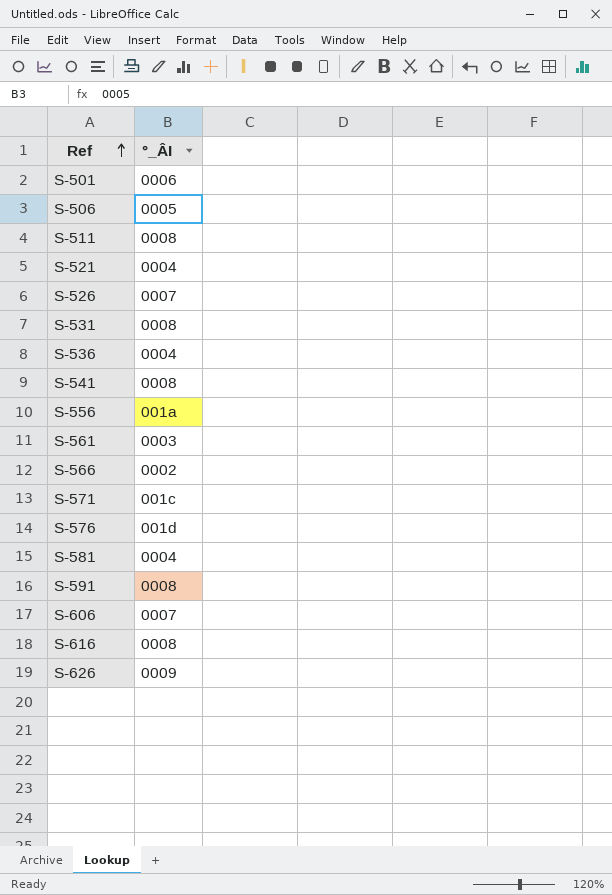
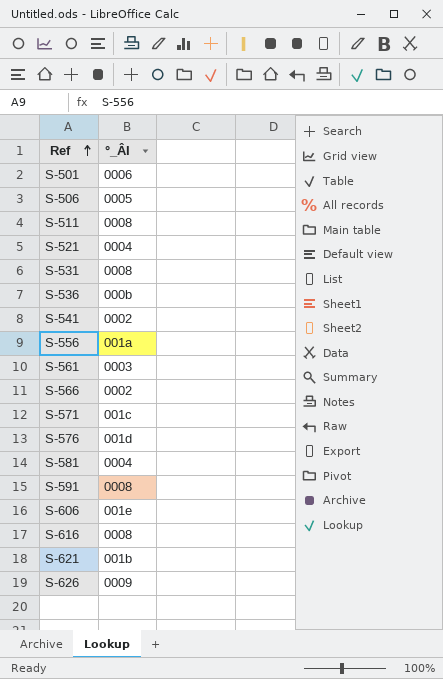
row S-526: 0007 -> none
S-536 | °_ÂI: 0004 -> 000b
S-541 | °_ÂI: 0008 -> 0002
S-606 | °_ÂI: 0007 -> 001e
row S-621: none -> 001b

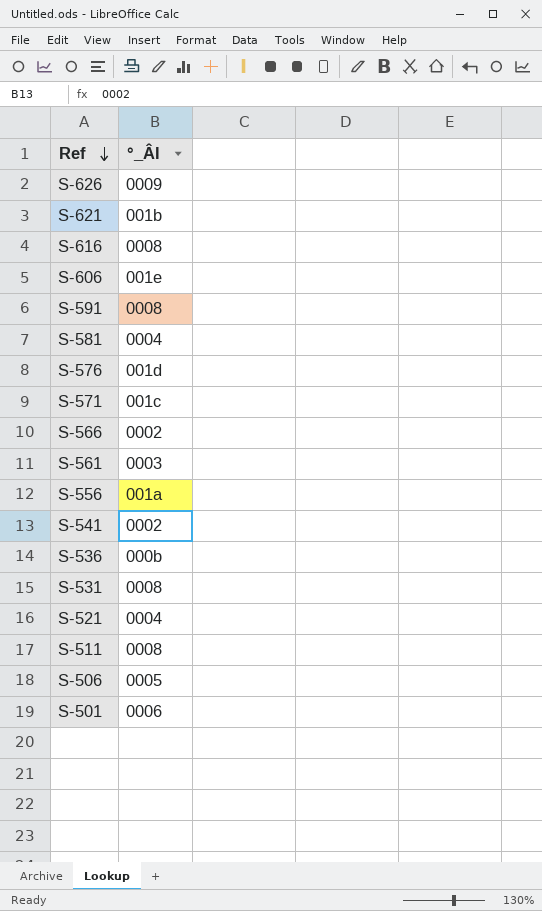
row order: Ref ascending -> Ref descending

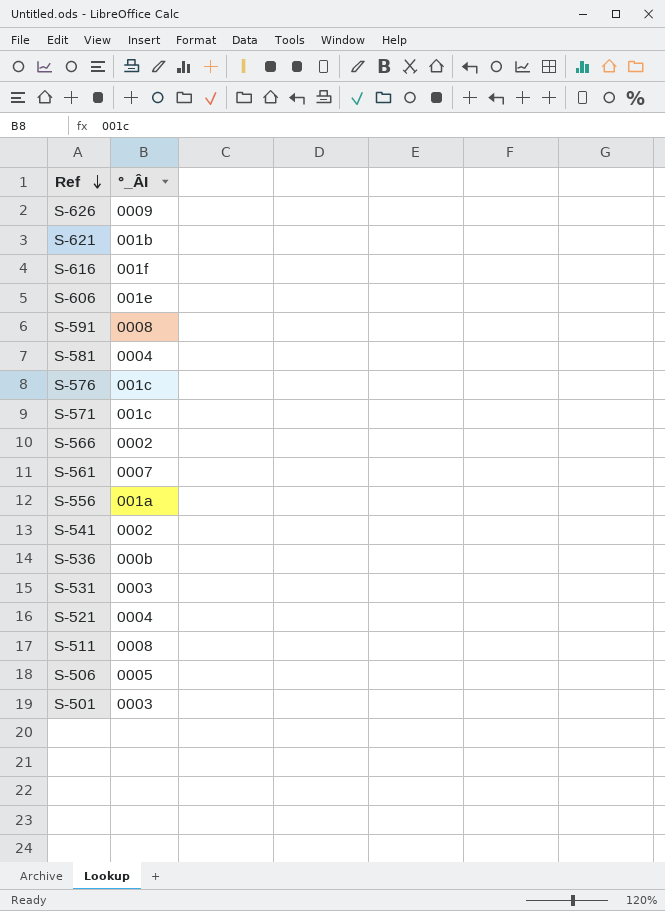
S-616 | °_ÂI: 0008 -> 001f
S-576 | °_ÂI: 001d -> 001c
S-561 | °_ÂI: 0003 -> 0007
S-531 | °_ÂI: 0008 -> 0003
S-501 | °_ÂI: 0006 -> 0003

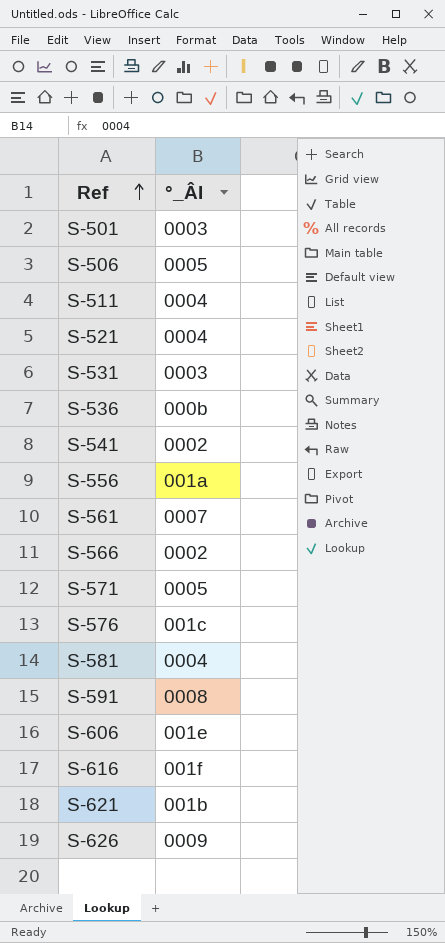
row order: Ref descending -> Ref ascending
S-511 | °_ÂI: 0008 -> 0004
S-571 | °_ÂI: 001c -> 0005

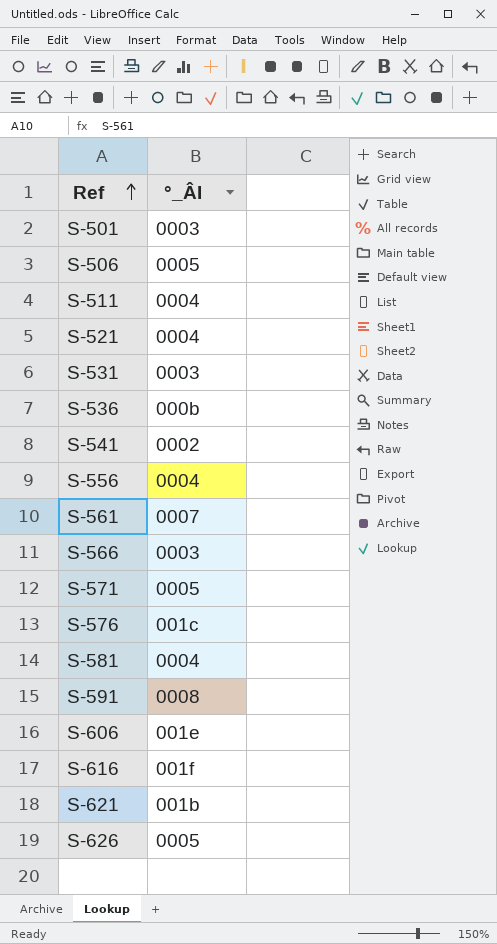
S-556 | °_ÂI: 001a -> 0004
S-566 | °_ÂI: 0002 -> 0003
S-626 | °_ÂI: 0009 -> 0005

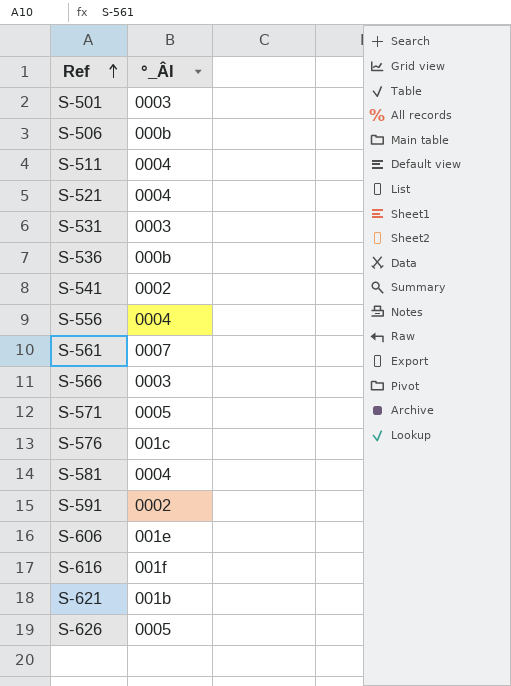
S-506 | °_ÂI: 0005 -> 000b
S-591 | °_ÂI: 0008 -> 0002

